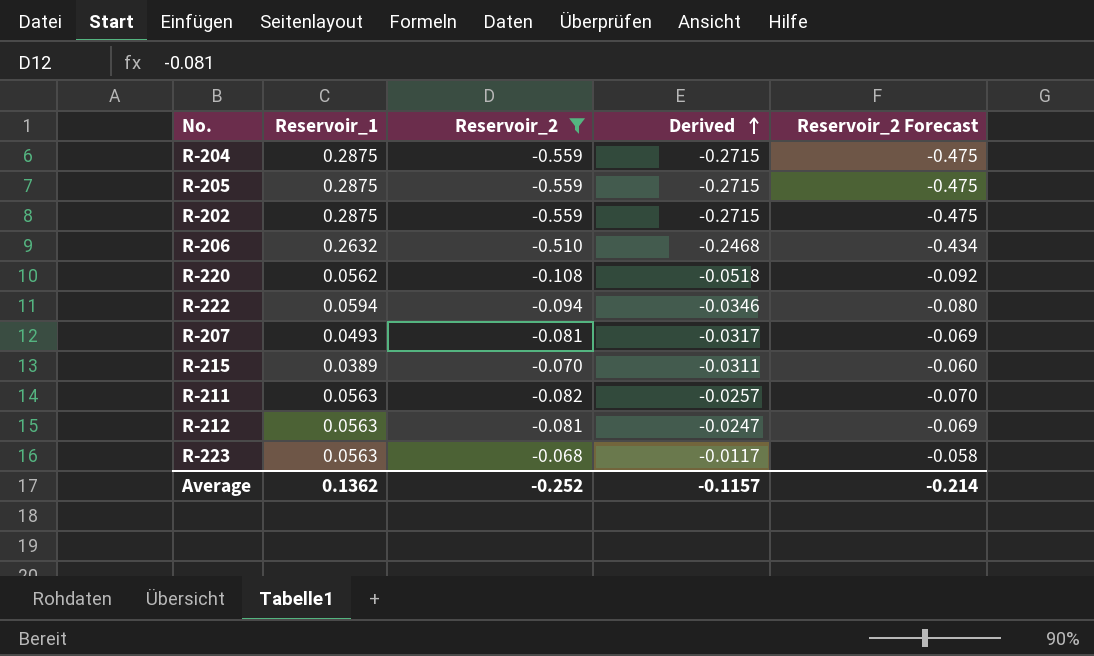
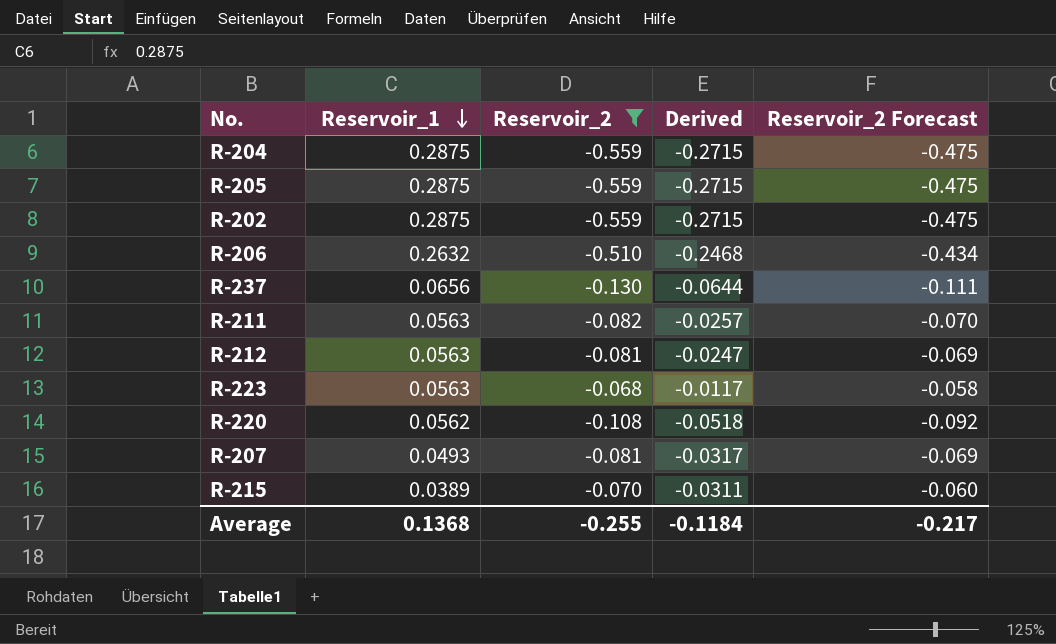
row order: Derived ascending -> Reservoir_1 descending
row R-222: 0.0594 | -0.094 | -0.0346 | -0.080 -> none
row R-237: none -> 0.0656 | -0.130 | -0.0644 | -0.111
Average | Reservoir_1: 0.1362 -> 0.1368
Average | Reservoir_2: -0.252 -> -0.255
Average | Derived: -0.1157 -> -0.1184
Average | Reservoir_2 Forecast: -0.214 -> -0.217

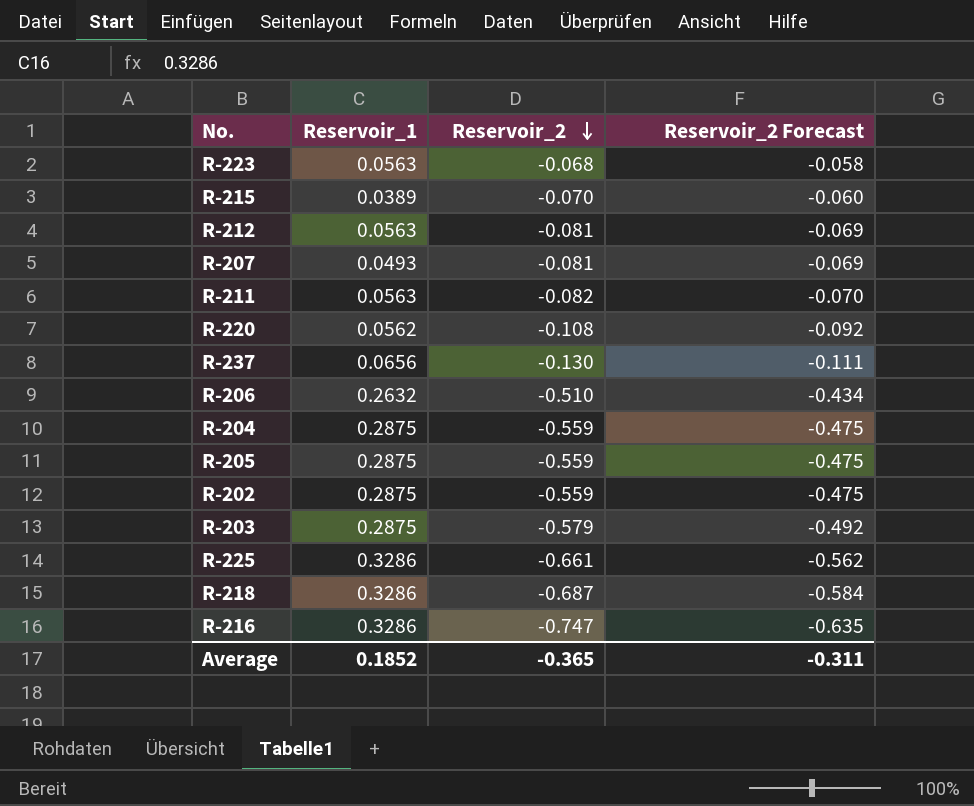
filter: Reservoir_2 >= -0.559 -> none
row order: Reservoir_1 descending -> Reservoir_2 descending
column Derived | formula: [Reservoir_1] + [Reservoir_2] -> none
Average | Reservoir_1: 0.1368 -> 0.1852
Average | Reservoir_2: -0.255 -> -0.365
Average | Reservoir_2 Forecast: -0.217 -> -0.311

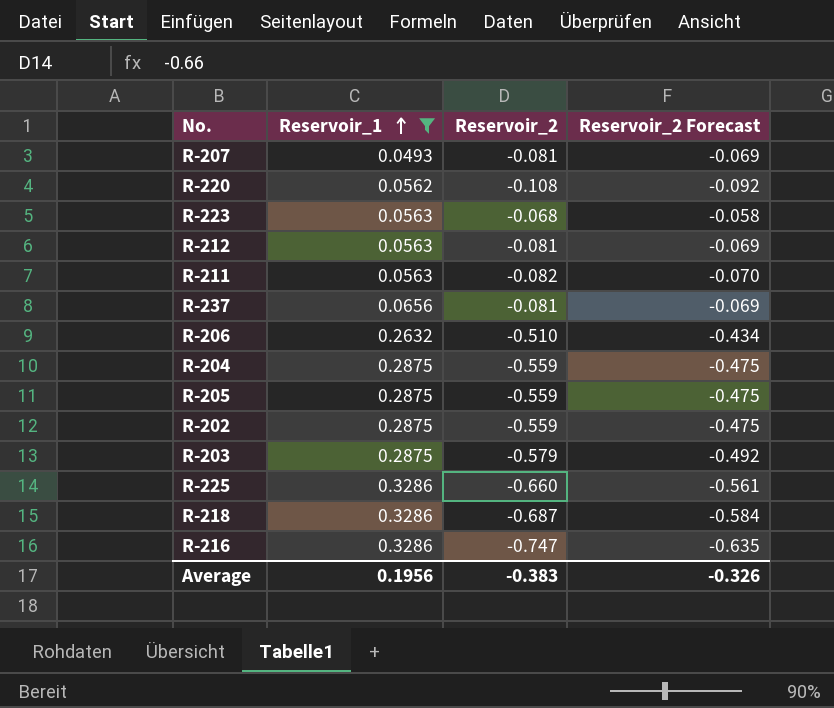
filter: none -> Reservoir_1 != 0.0389
row order: Reservoir_2 descending -> Reservoir_1 ascending
R-237 | Reservoir_2: -0.130 -> -0.081
R-237 | Reservoir_2 Forecast: -0.111 -> -0.069
R-225 | Reservoir_2: -0.661 -> -0.660
R-225 | Reservoir_2 Forecast: -0.562 -> -0.561
Average | Reservoir_1: 0.1852 -> 0.1956
Average | Reservoir_2: -0.365 -> -0.383
Average | Reservoir_2 Forecast: -0.311 -> -0.326

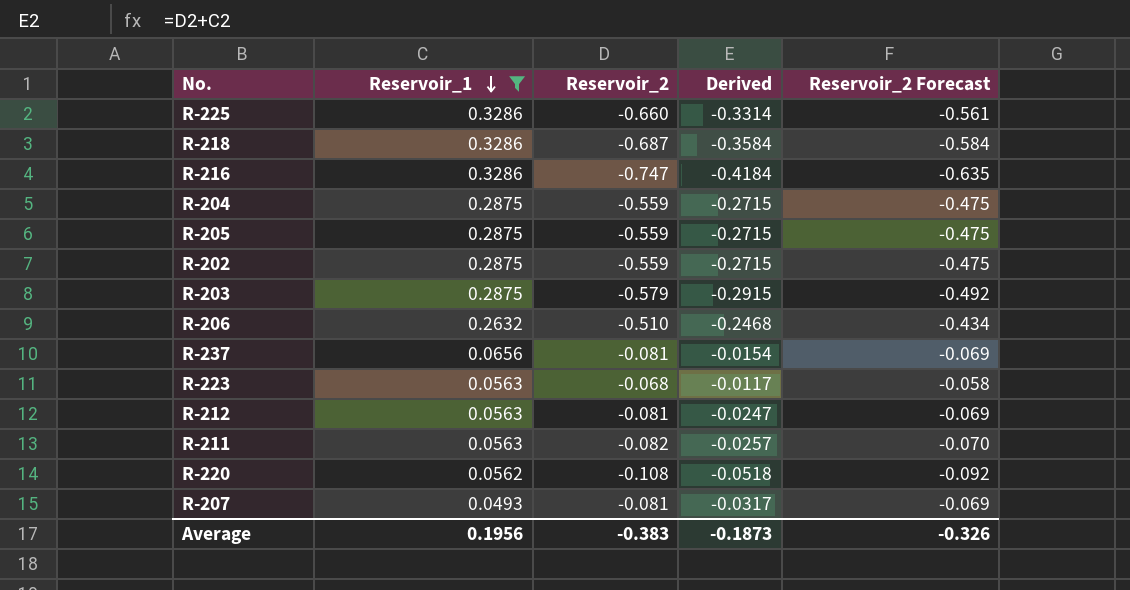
row order: Reservoir_1 ascending -> Reservoir_1 descending
column Derived | formula: none -> [Reservoir_1] + [Reservoir_2]

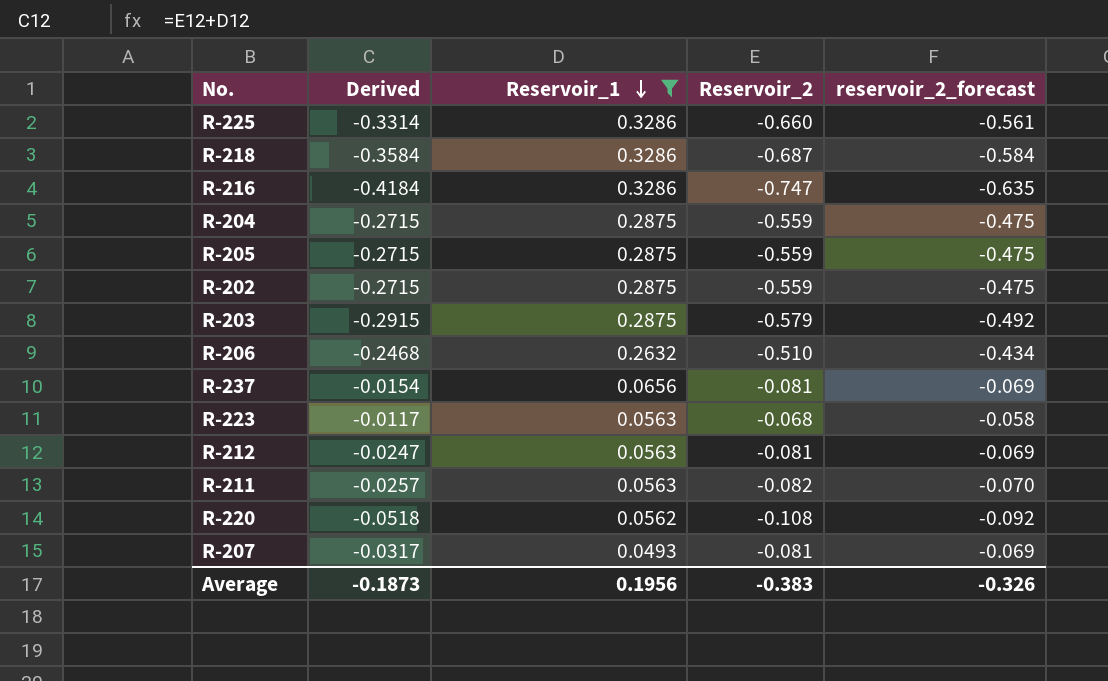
column Derived | position: 4 -> 2
column name: Reservoir_2 Forecast -> reservoir_2_forecast

